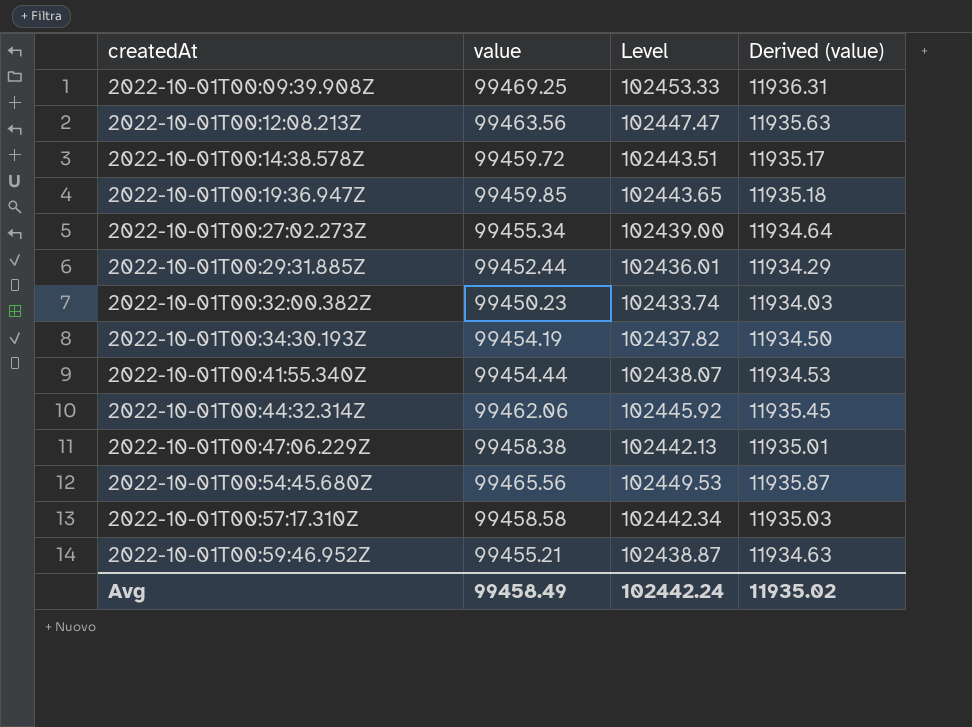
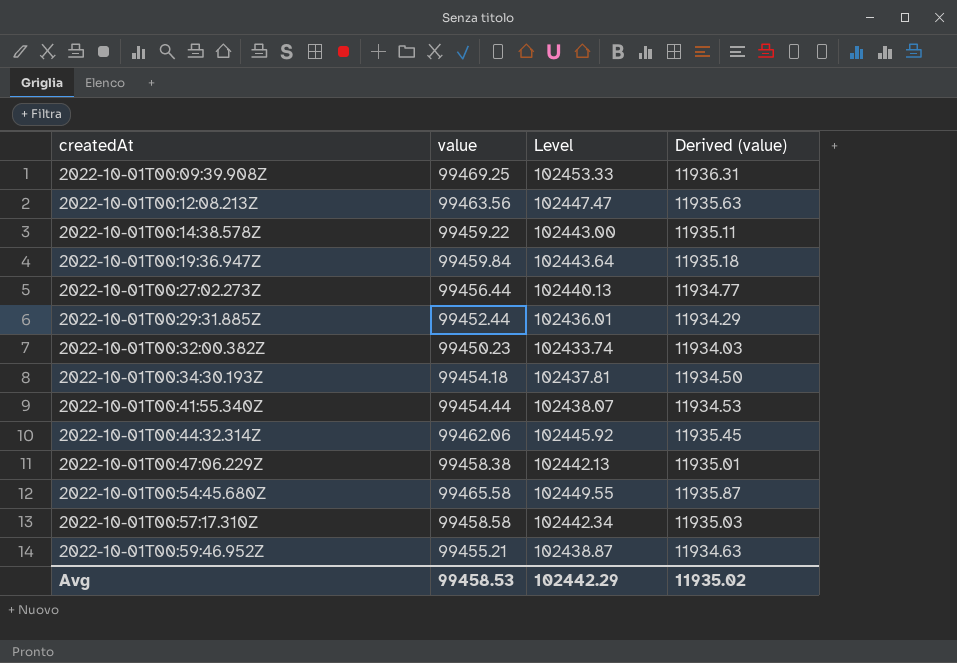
2022-10-01T00:14:38.578Z | value: 99459.72 -> 99459.22
2022-10-01T00:14:38.578Z | Level: 102443.51 -> 102443.00
2022-10-01T00:14:38.578Z | Derived (value): 11935.17 -> 11935.11
2022-10-01T00:19:36.947Z | value: 99459.85 -> 99459.84
2022-10-01T00:19:36.947Z | Level: 102443.65 -> 102443.64
2022-10-01T00:27:02.273Z | value: 99455.34 -> 99456.44
2022-10-01T00:27:02.273Z | Level: 102439.00 -> 102440.13
2022-10-01T00:27:02.273Z | Derived (value): 11934.64 -> 11934.77
2022-10-01T00:34:30.193Z | value: 99454.19 -> 99454.18
2022-10-01T00:34:30.193Z | Level: 102437.82 -> 102437.81
2022-10-01T00:54:45.680Z | value: 99465.56 -> 99465.58
2022-10-01T00:54:45.680Z | Level: 102449.53 -> 102449.55
Avg | value: 99458.49 -> 99458.53
Avg | Level: 102442.24 -> 102442.29

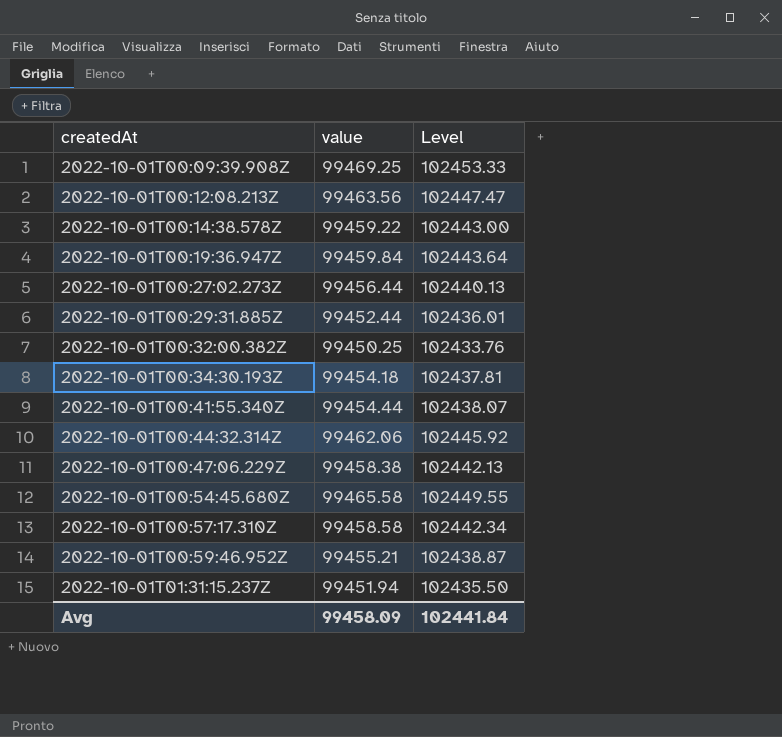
column Derived (value) | formula: [value] * 0.12 -> none
2022-10-01T00:32:00.382Z | value: 99450.23 -> 99450.25
2022-10-01T00:32:00.382Z | Level: 102433.74 -> 102433.76
row 2022-10-01T01:31:15.237Z: none -> 99451.94 | 102435.50
Avg | value: 99458.53 -> 99458.09
Avg | Level: 102442.29 -> 102441.84

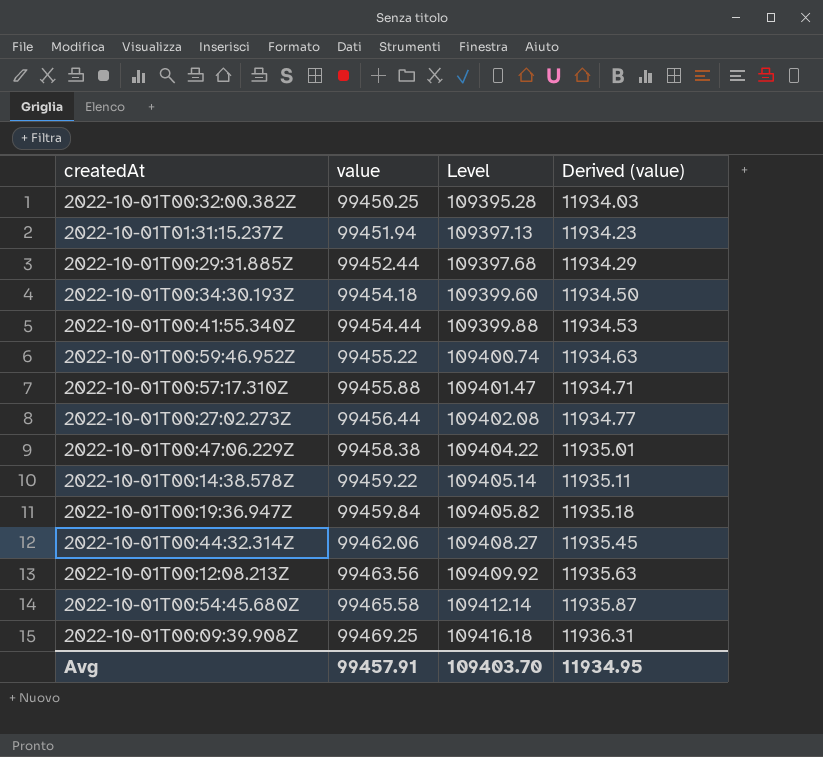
row order: createdAt ascending -> value ascending
column Level | formula: [value] * 1.03 -> [value] * 1.1
column Derived (value) | formula: none -> [value] * 0.12
2022-10-01T00:59:46.952Z | value: 99455.21 -> 99455.22
2022-10-01T00:57:17.310Z | value: 99458.58 -> 99455.88
Avg | value: 99458.09 -> 99457.91
Avg | Level: 102441.84 -> 109403.70

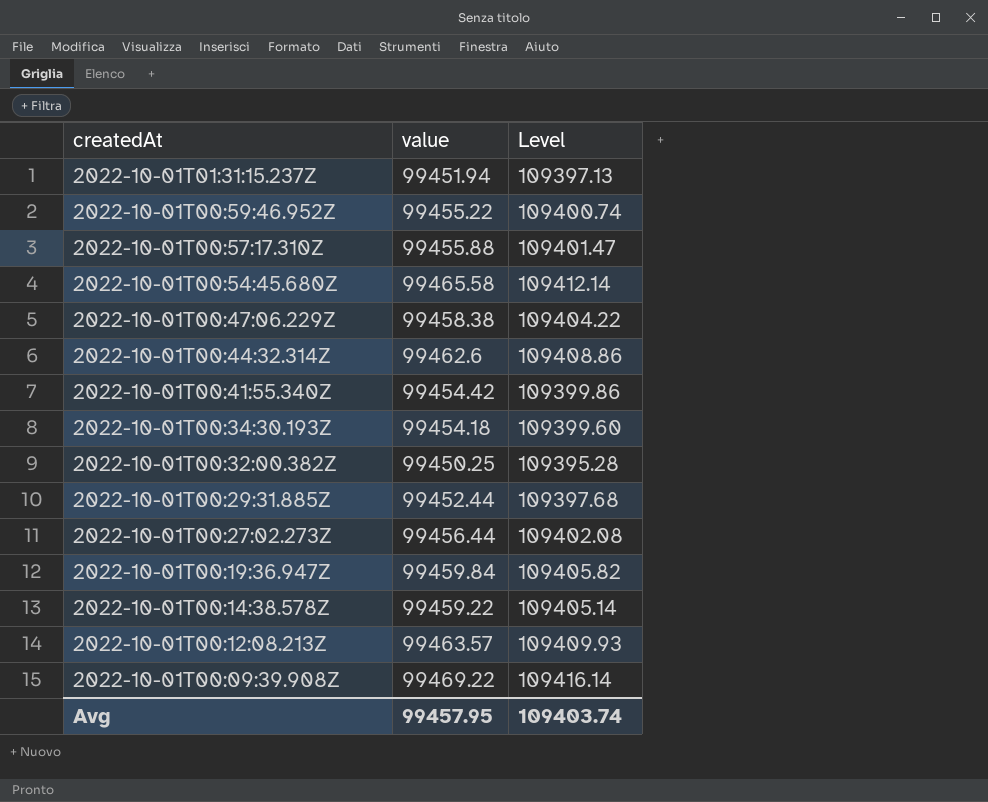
row order: value ascending -> createdAt descending
column Derived (value) | formula: [value] * 0.12 -> none
2022-10-01T00:44:32.314Z | value: 99462.06 -> 99462.6
2022-10-01T00:44:32.314Z | Level: 109408.27 -> 109408.86
2022-10-01T00:41:55.340Z | value: 99454.44 -> 99454.42
2022-10-01T00:41:55.340Z | Level: 109399.88 -> 109399.86
2022-10-01T00:12:08.213Z | value: 99463.56 -> 99463.57
2022-10-01T00:12:08.213Z | Level: 109409.92 -> 109409.93
2022-10-01T00:09:39.908Z | value: 99469.25 -> 99469.22
2022-10-01T00:09:39.908Z | Level: 109416.18 -> 109416.14
Avg | value: 99457.91 -> 99457.95
Avg | Level: 109403.70 -> 109403.74

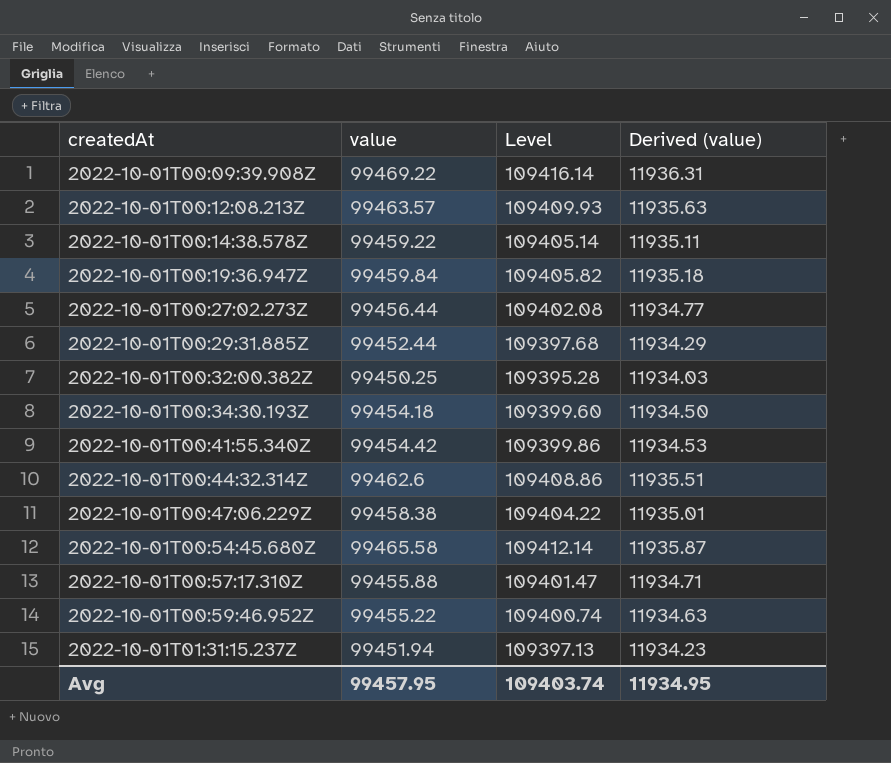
row order: createdAt descending -> createdAt ascending
column Derived (value) | formula: none -> [value] * 0.12

